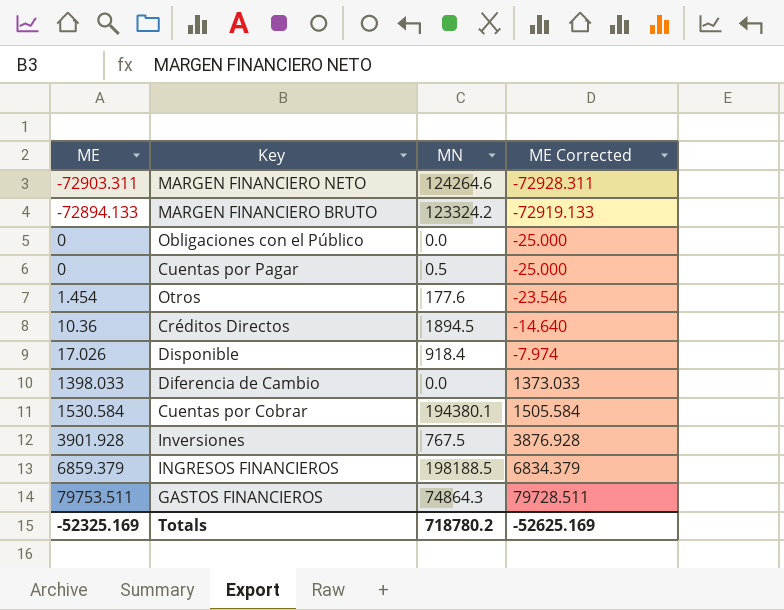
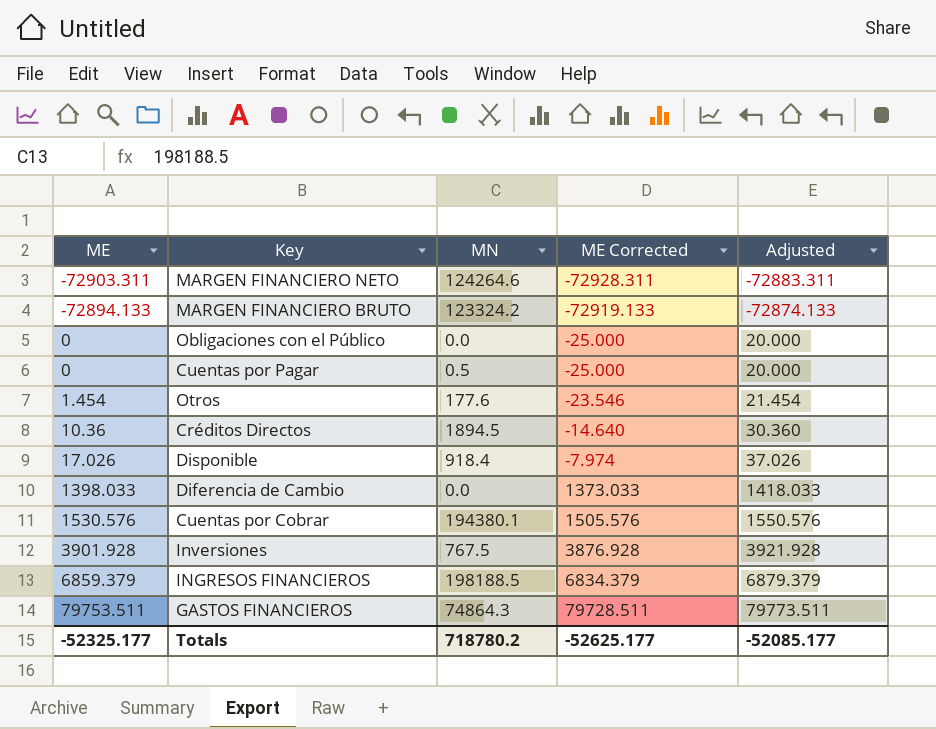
column Adjusted | formula: none -> [ME] + 20
Cuentas por Cobrar | ME: 1530.584 -> 1530.576
Cuentas por Cobrar | ME Corrected: 1505.584 -> 1505.576
Totals | ME: -52325.169 -> -52325.177
Totals | ME Corrected: -52625.169 -> -52625.177

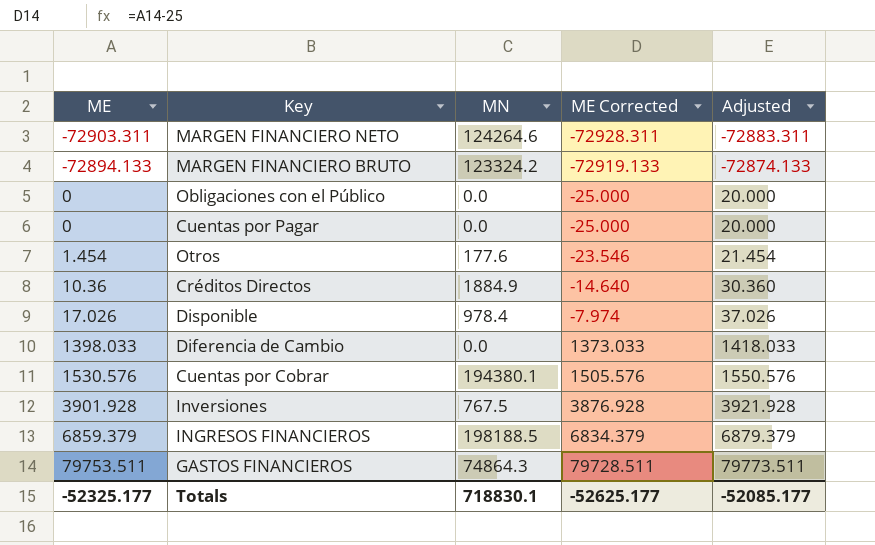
Cuentas por Pagar | MN: 0.5 -> 0.0
Créditos Directos | MN: 1894.5 -> 1884.9
Disponible | MN: 918.4 -> 978.4
Totals | MN: 718780.2 -> 718830.1

